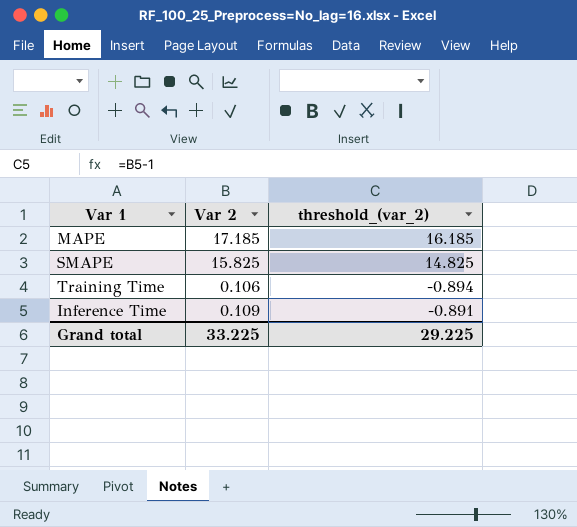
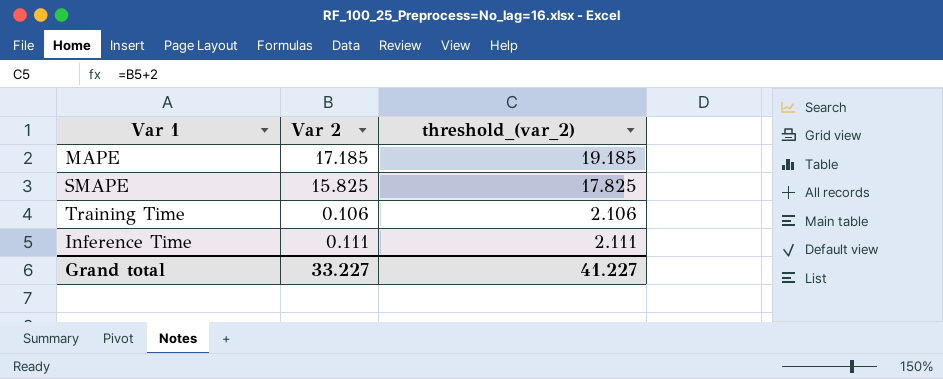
column threshold_(var_2) | formula: [Var 2] - 1 -> [Var 2] + 2
Inference Time | Var 2: 0.109 -> 0.111
Grand total | Var 2: 33.225 -> 33.227
Grand total | threshold_(var_2): 29.225 -> 41.227

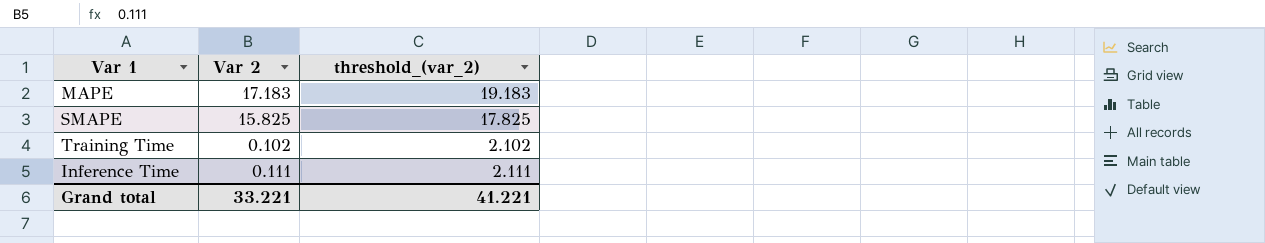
MAPE | Var 2: 17.185 -> 17.183
MAPE | threshold_(var_2): 19.185 -> 19.183
Training Time | Var 2: 0.106 -> 0.102
Training Time | threshold_(var_2): 2.106 -> 2.102
Grand total | Var 2: 33.227 -> 33.221
Grand total | threshold_(var_2): 41.227 -> 41.221

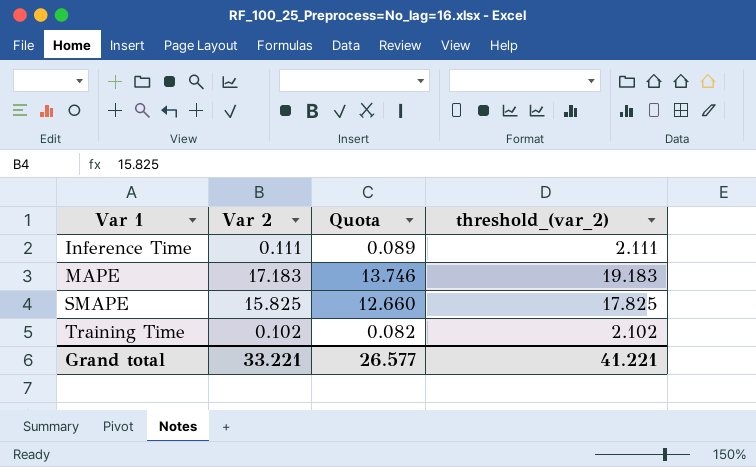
row order: none -> Var 1 ascending
column Quota | formula: none -> [Var 2] * 0.8

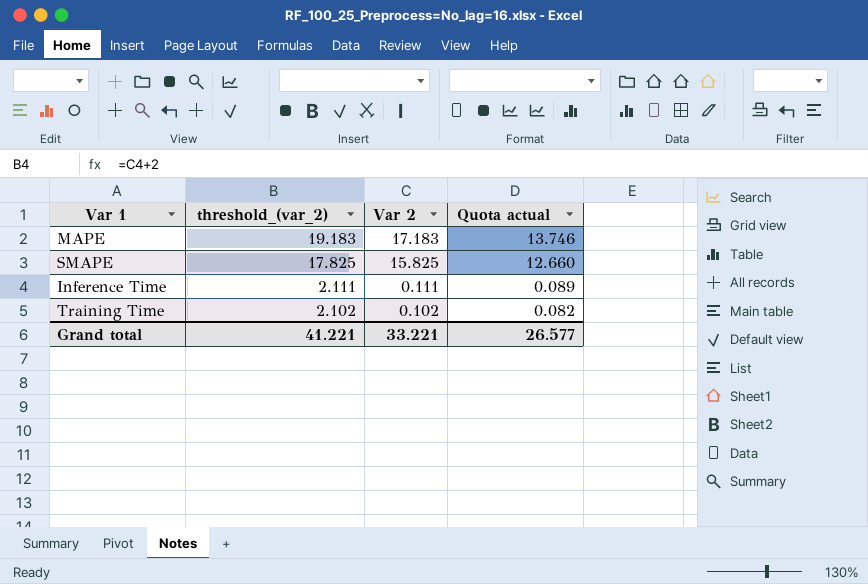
row order: Var 1 ascending -> threshold_(var_2) descending
column threshold_(var_2) | position: 4 -> 2
column name: Quota -> Quota actual

